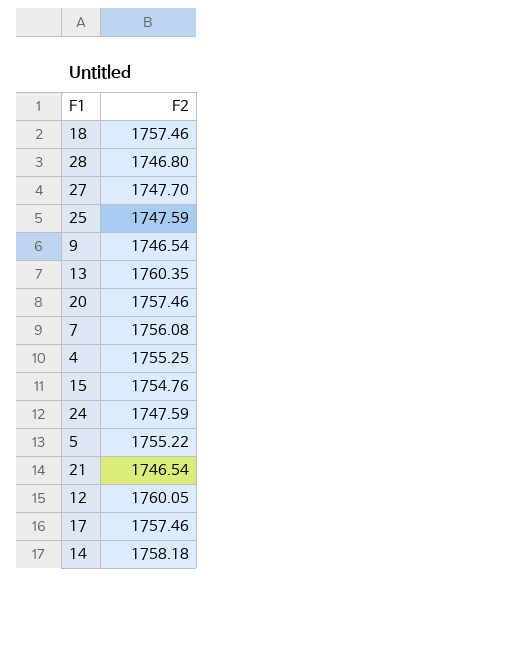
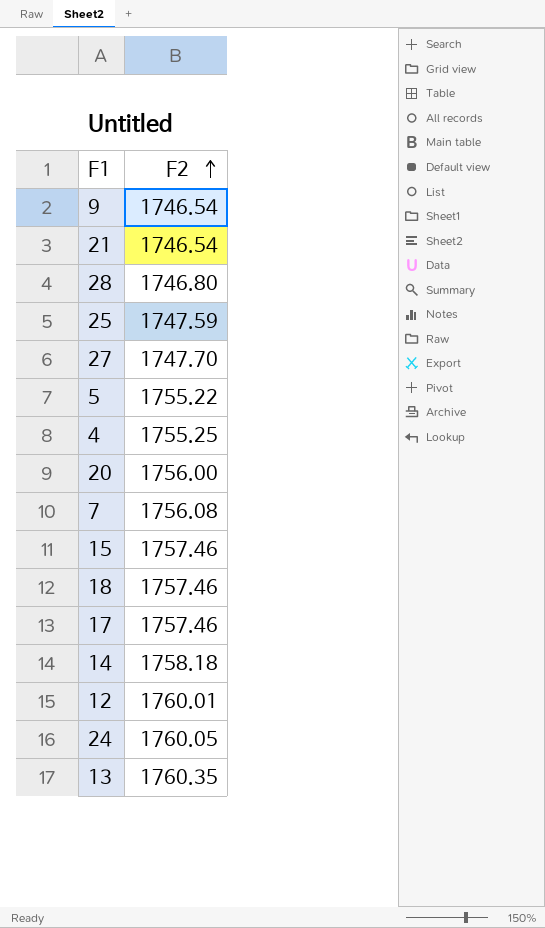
row order: none -> F2 ascending
20 | F2: 1757.46 -> 1756.00
15 | F2: 1754.76 -> 1757.46
12 | F2: 1760.05 -> 1760.01
24 | F2: 1747.59 -> 1760.05

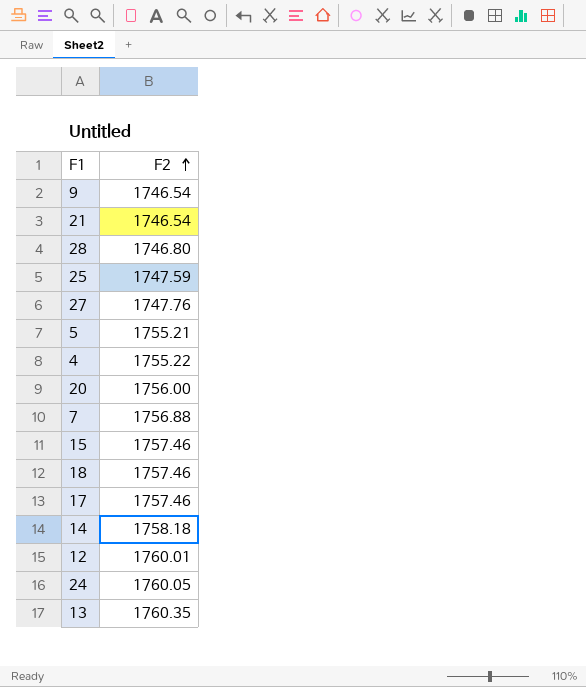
27 | F2: 1747.70 -> 1747.76
5 | F2: 1755.22 -> 1755.21
4 | F2: 1755.25 -> 1755.22
7 | F2: 1756.08 -> 1756.88

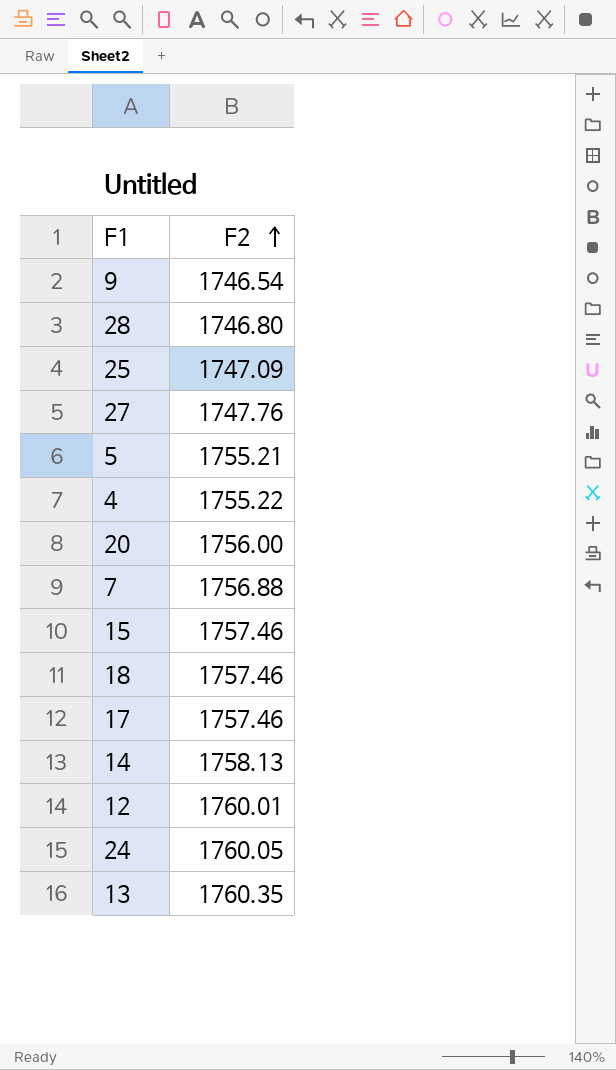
row 21: 1746.54 -> none
25 | F2: 1747.59 -> 1747.09
14 | F2: 1758.18 -> 1758.13

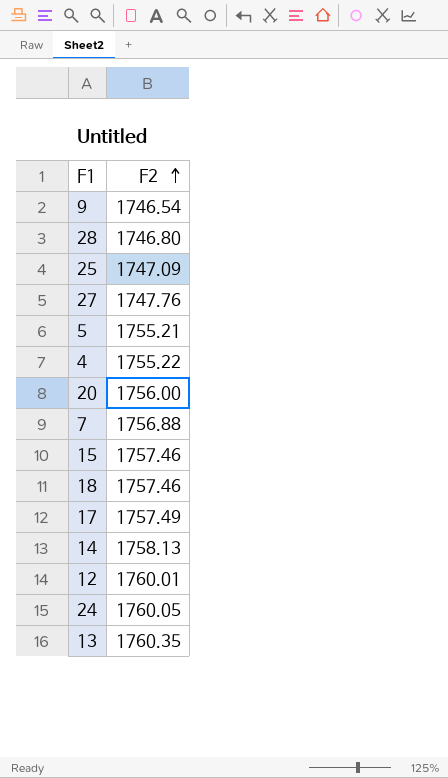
17 | F2: 1757.46 -> 1757.49

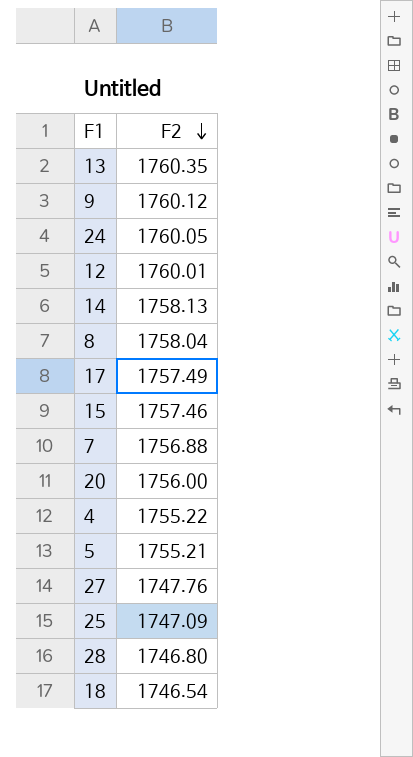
row order: F2 ascending -> F2 descending
9 | F2: 1746.54 -> 1760.12
row 8: none -> 1758.04
18 | F2: 1757.46 -> 1746.54

